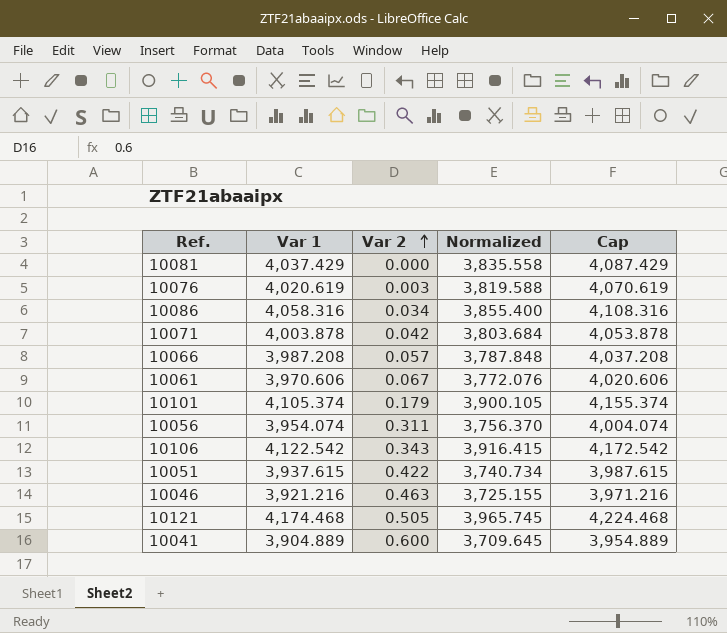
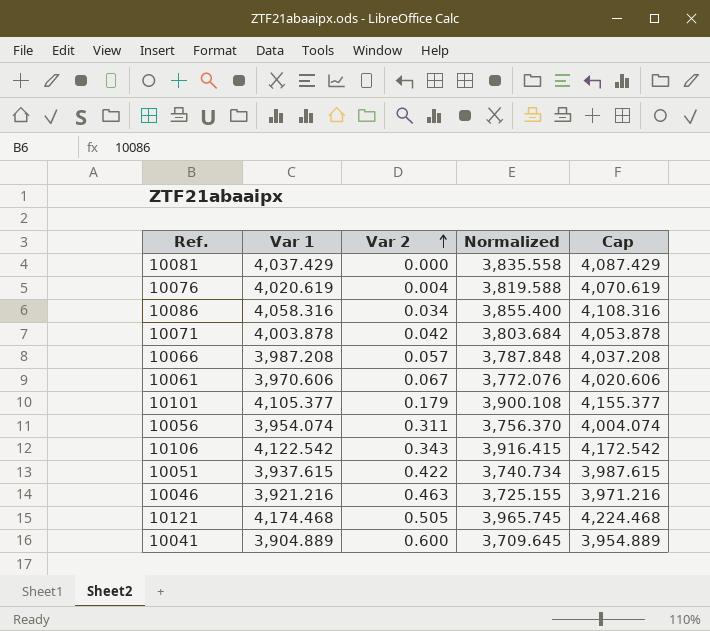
10076 | Var 2: 0.003 -> 0.004
10101 | Var 1: 4,105.374 -> 4,105.377
10101 | Normalized: 3,900.105 -> 3,900.108
10101 | Cap: 4,155.374 -> 4,155.377

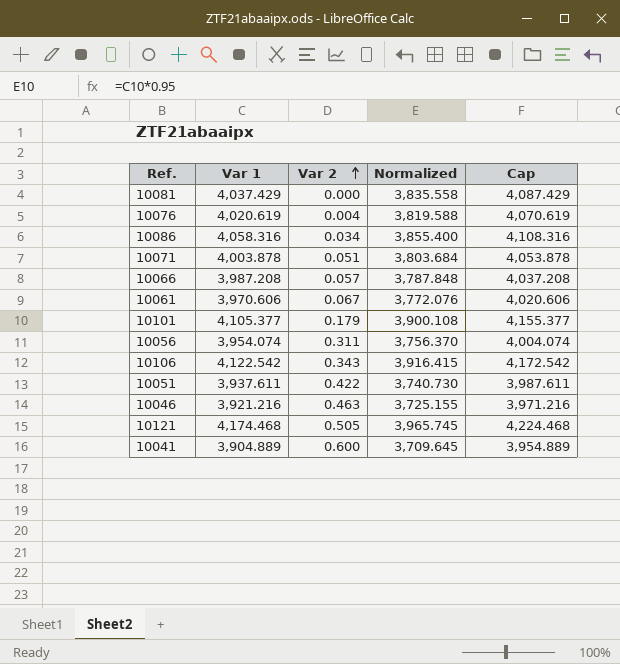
10071 | Var 2: 0.042 -> 0.051
10051 | Var 1: 3,937.615 -> 3,937.611
10051 | Normalized: 3,740.734 -> 3,740.730
10051 | Cap: 3,987.615 -> 3,987.611

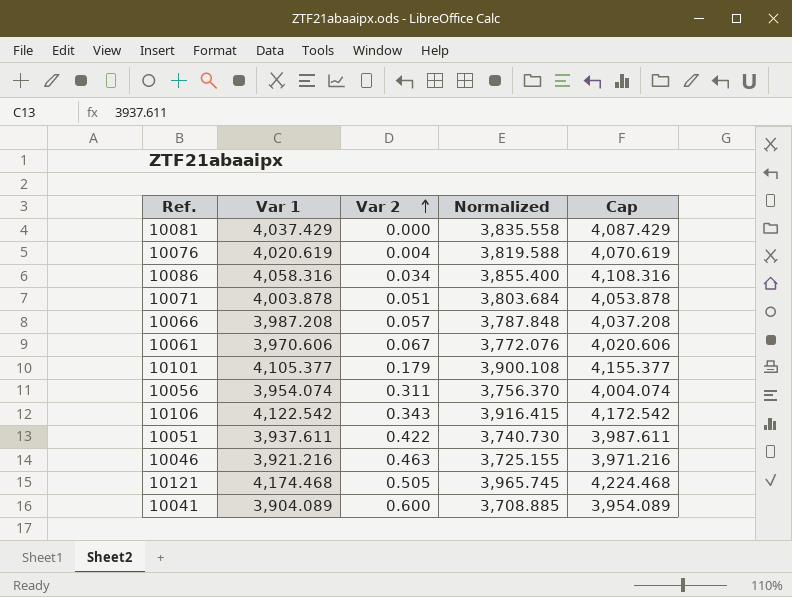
10041 | Var 1: 3,904.889 -> 3,904.089
10041 | Normalized: 3,709.645 -> 3,708.885
10041 | Cap: 3,954.889 -> 3,954.089

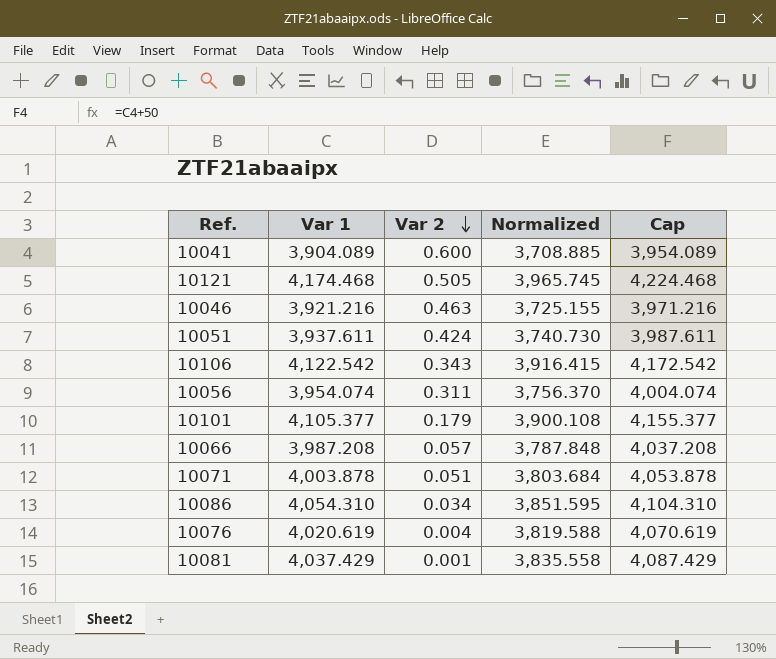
row order: Var 2 ascending -> Var 2 descending
row 10061: 3,970.606 | 0.067 | 3,772.076 | 4,020.606 -> none
10051 | Var 2: 0.422 -> 0.424
10086 | Var 1: 4,058.316 -> 4,054.310
10086 | Normalized: 3,855.400 -> 3,851.595
10086 | Cap: 4,108.316 -> 4,104.310
10081 | Var 2: 0.000 -> 0.001

